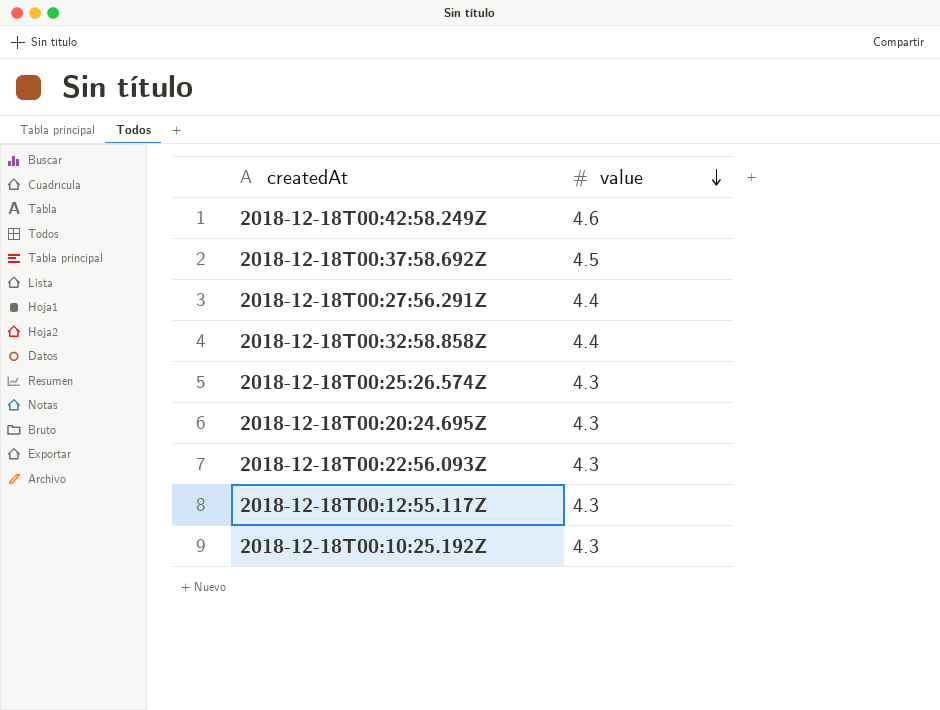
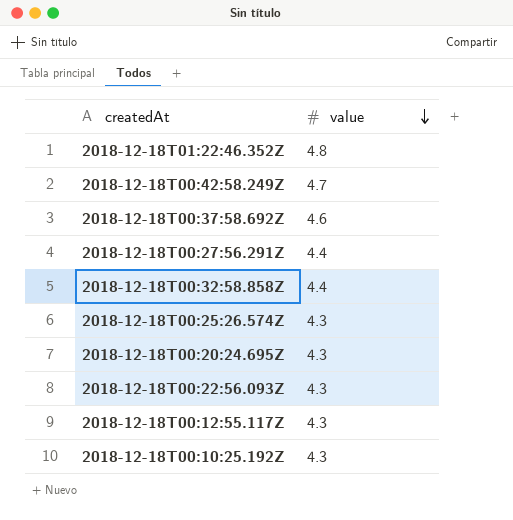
row 2018-12-18T01:22:46.352Z: none -> 4.8
2018-12-18T00:42:58.249Z | value: 4.6 -> 4.7
2018-12-18T00:37:58.692Z | value: 4.5 -> 4.6

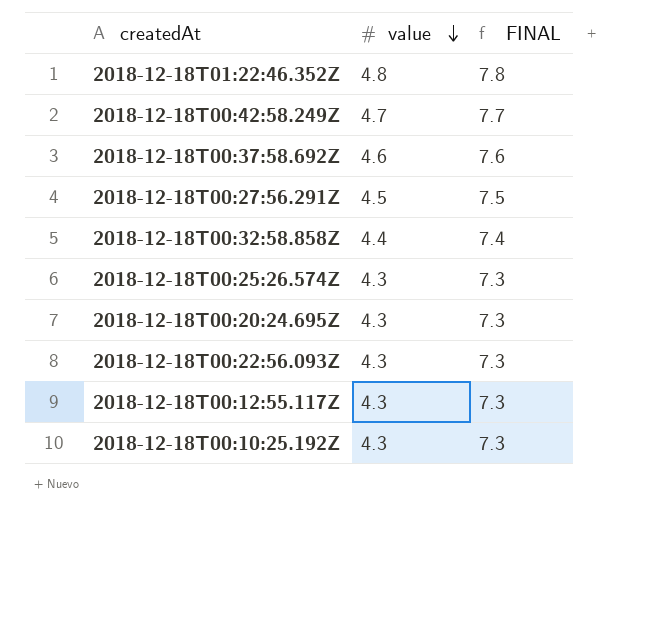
column FINAL | formula: none -> [value] + 3
2018-12-18T00:27:56.291Z | value: 4.4 -> 4.5

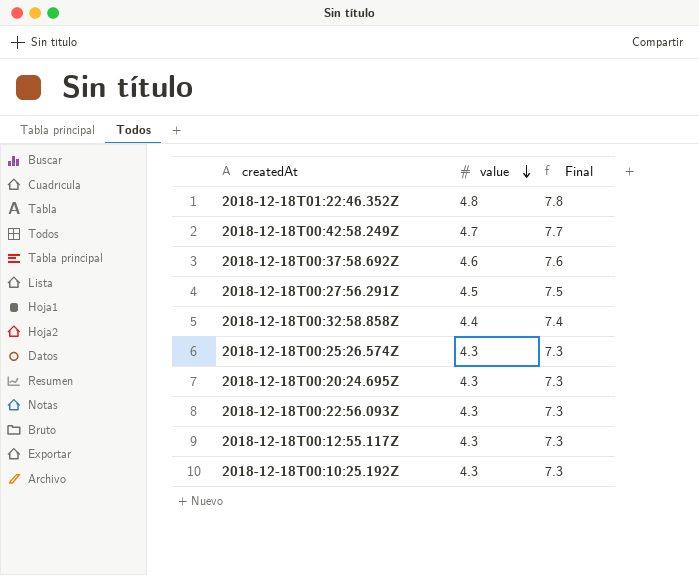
column name: FINAL -> Final

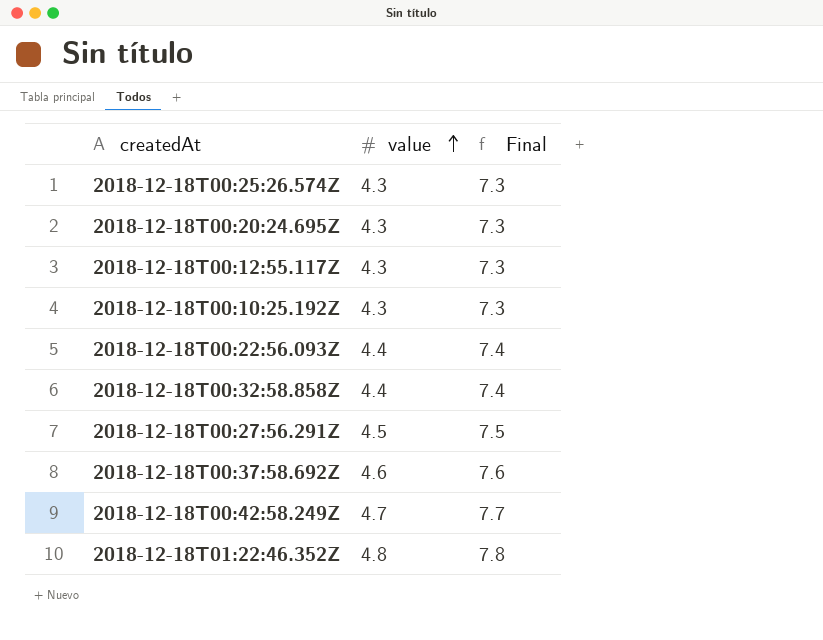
row order: value descending -> value ascending
2018-12-18T00:22:56.093Z | value: 4.3 -> 4.4
2018-12-18T00:22:56.093Z | Final: 7.3 -> 7.4

